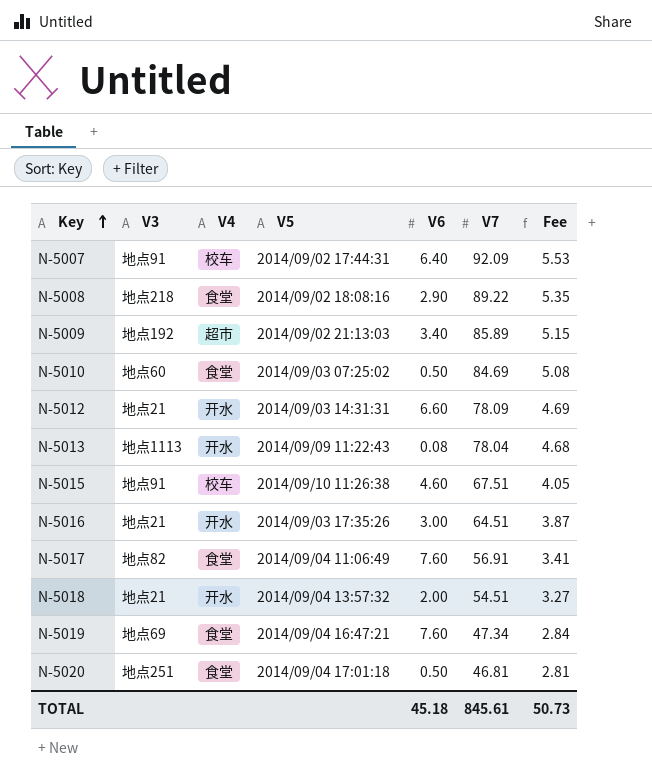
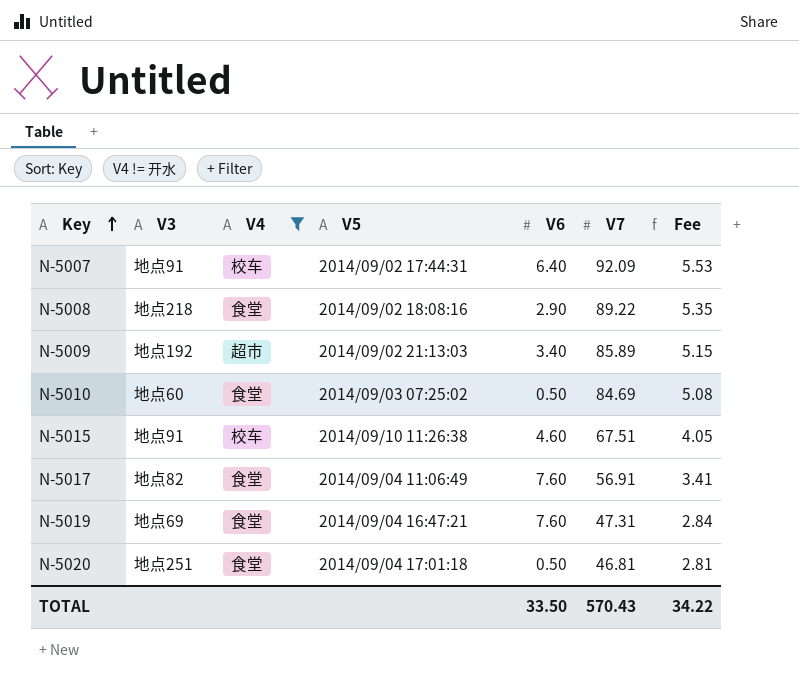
filter: none -> V4 != 开水
N-5019 | V7: 47.34 -> 47.31
TOTAL | V6: 45.18 -> 33.50
TOTAL | V7: 845.61 -> 570.43
TOTAL | Fee: 50.73 -> 34.22

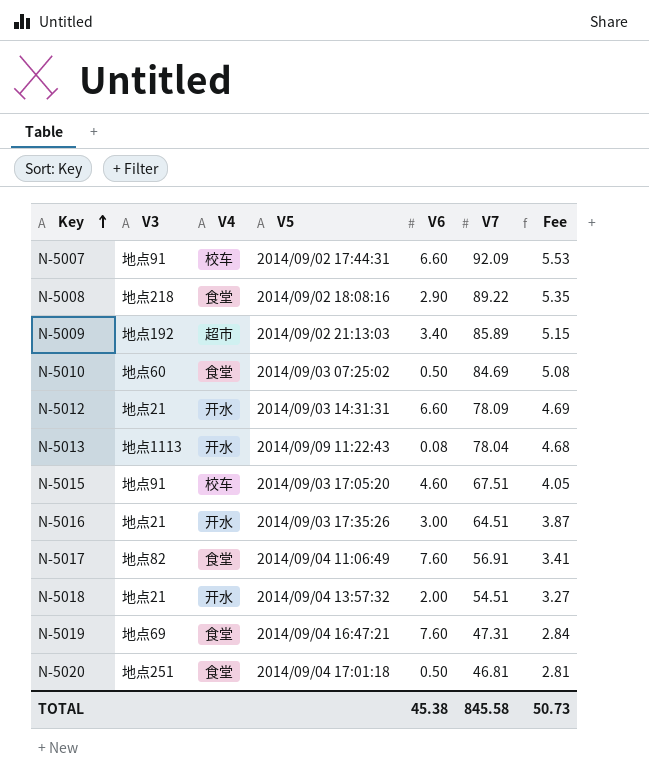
filter: V4 != 开水 -> none
N-5007 | V6: 6.40 -> 6.60
N-5015 | V5: 2014/09/10 11:26:38 -> 2014/09/03 17:05:20
TOTAL | V6: 33.50 -> 45.38
TOTAL | V7: 570.43 -> 845.58
TOTAL | Fee: 34.22 -> 50.73

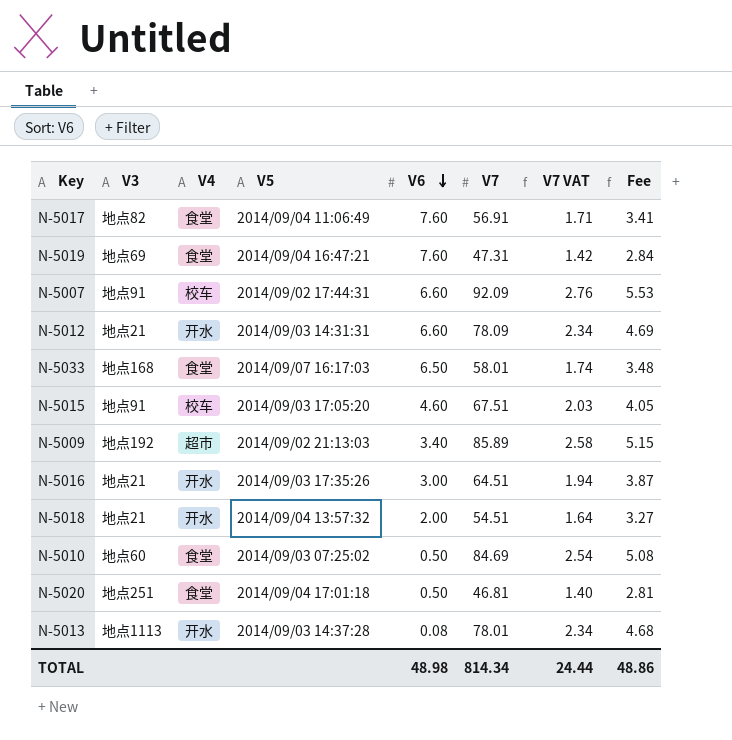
row order: Key ascending -> V6 descending
column V7 VAT | formula: none -> [V7] * 0.03
row N-5008: 地点218 | 食堂 | 2014/09/02 18:08:16 | 2.90 | 89.22 | 5.35 -> none
row N-5033: none -> 地点168 | 食堂 | 2014/09/07 16:17:03 | 6.50 | 58.01 | 1.74 | 3.48
N-5013 | V5: 2014/09/09 11:22:43 -> 2014/09/03 14:37:28
N-5013 | V7: 78.04 -> 78.01
TOTAL | V6: 45.38 -> 48.98
TOTAL | V7: 845.58 -> 814.34
TOTAL | Fee: 50.73 -> 48.86

